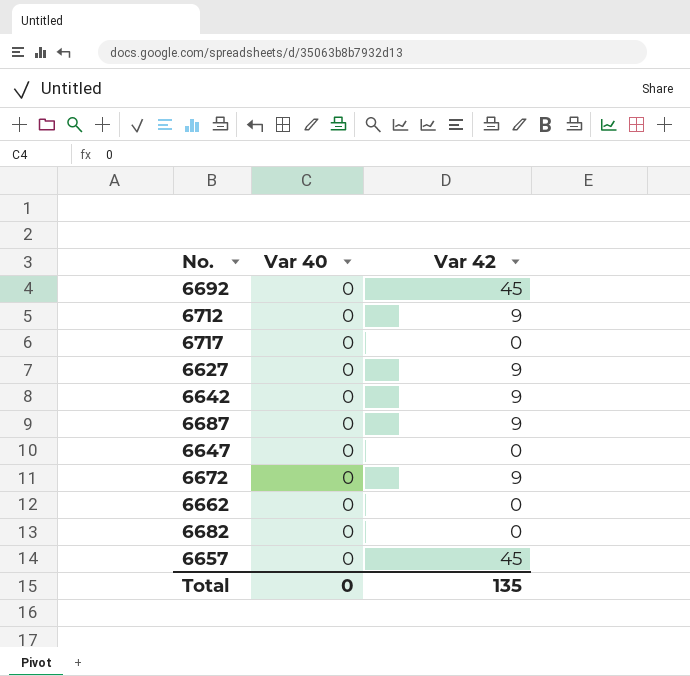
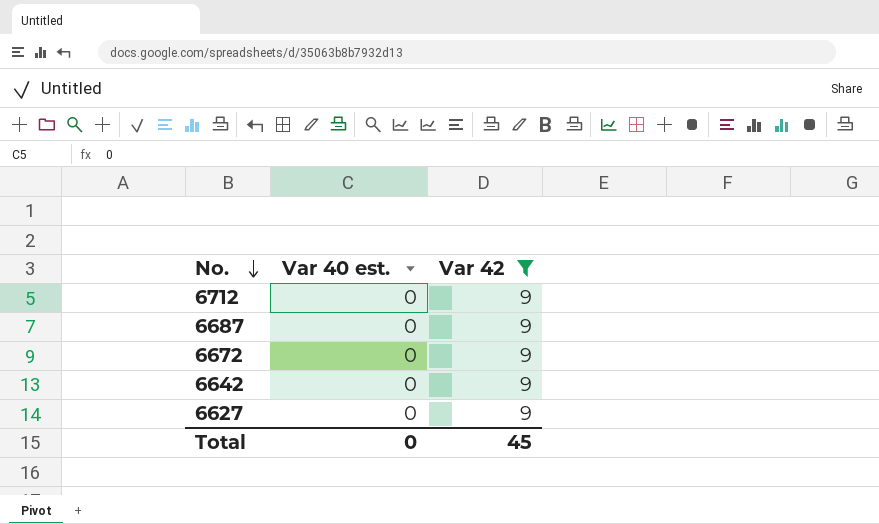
filter: none -> Var 42 = 9
row order: none -> No. descending
column name: Var 40 -> Var 40 est.
Total | Var 42: 135 -> 45

